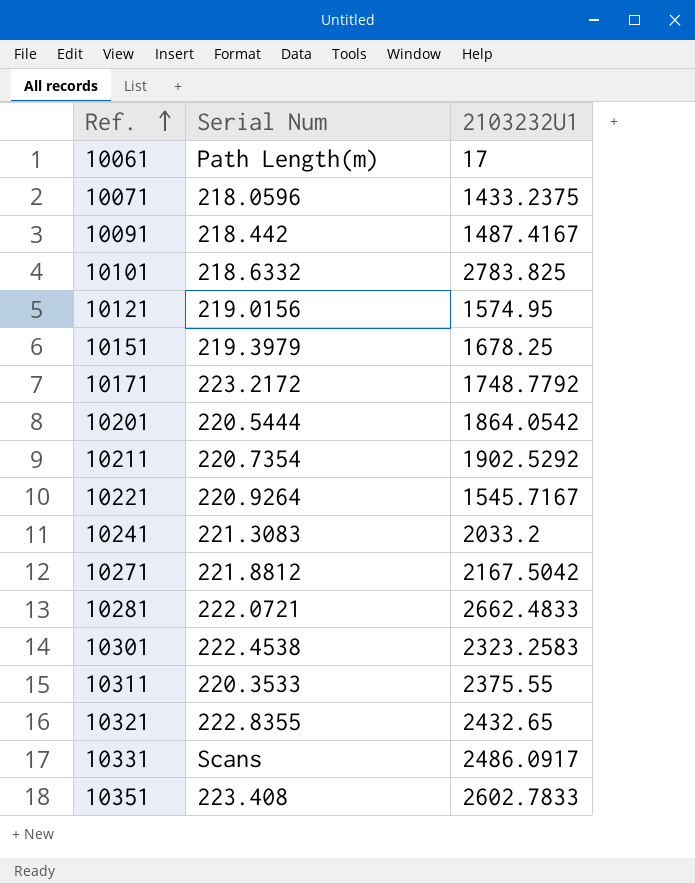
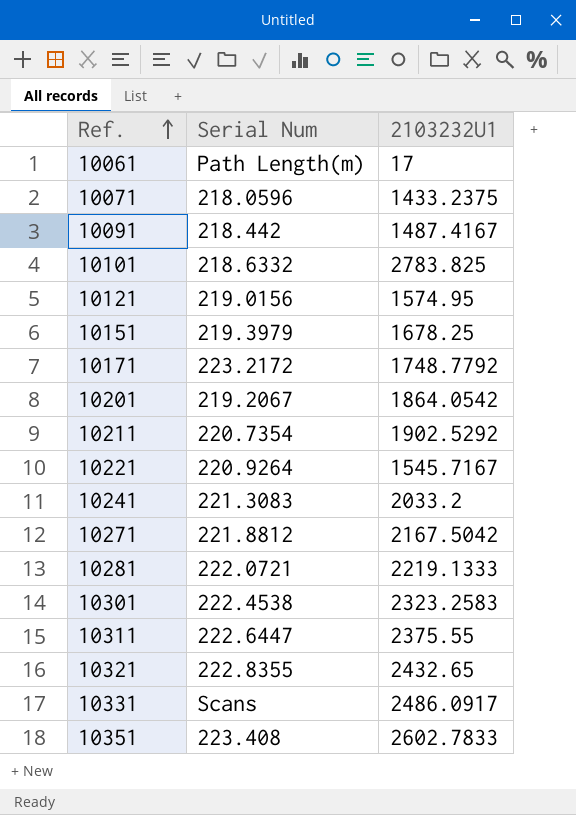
10201 | Serial Num: 220.5444 -> 219.2067
10281 | 2103232U1: 2662.4833 -> 2219.1333
10311 | Serial Num: 220.3533 -> 222.6447

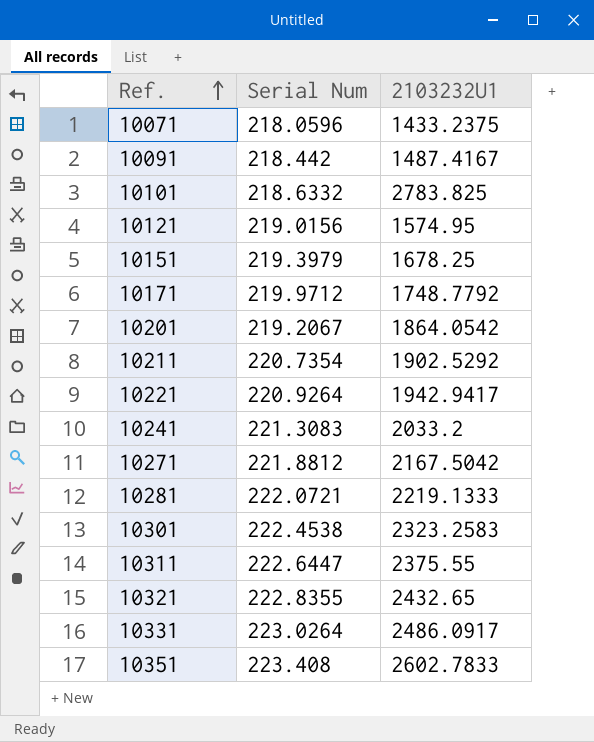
row 10061: Path Length(m) | 17 -> none
10171 | Serial Num: 223.2172 -> 219.9712
10221 | 2103232U1: 1545.7167 -> 1942.9417
10331 | Serial Num: Scans -> 223.0264

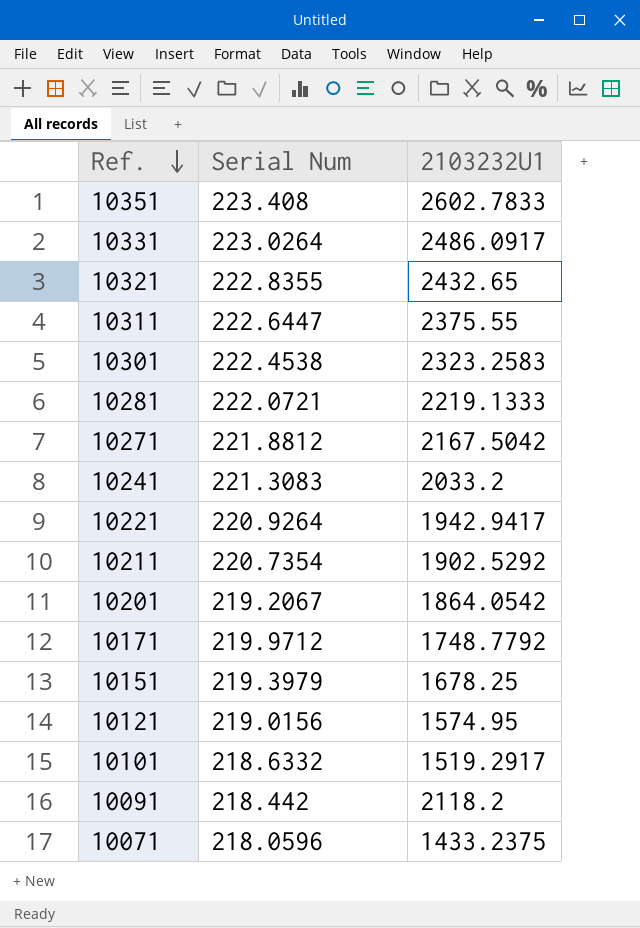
row order: Ref. ascending -> Ref. descending
10101 | 2103232U1: 2783.825 -> 1519.2917
10091 | 2103232U1: 1487.4167 -> 2118.2

